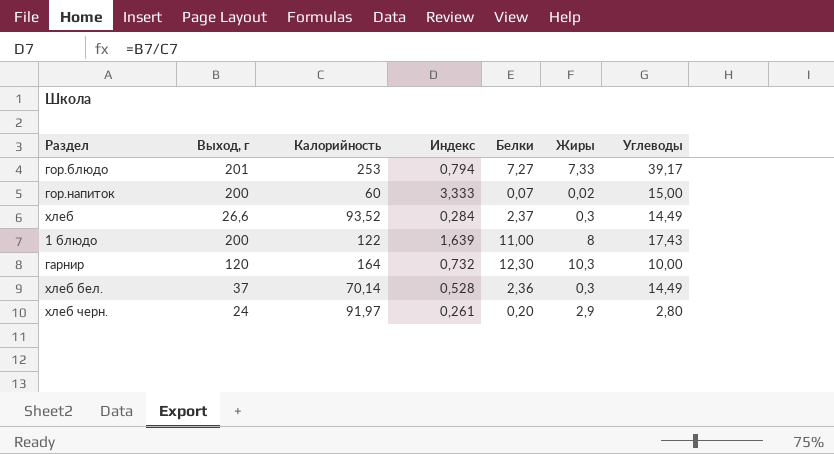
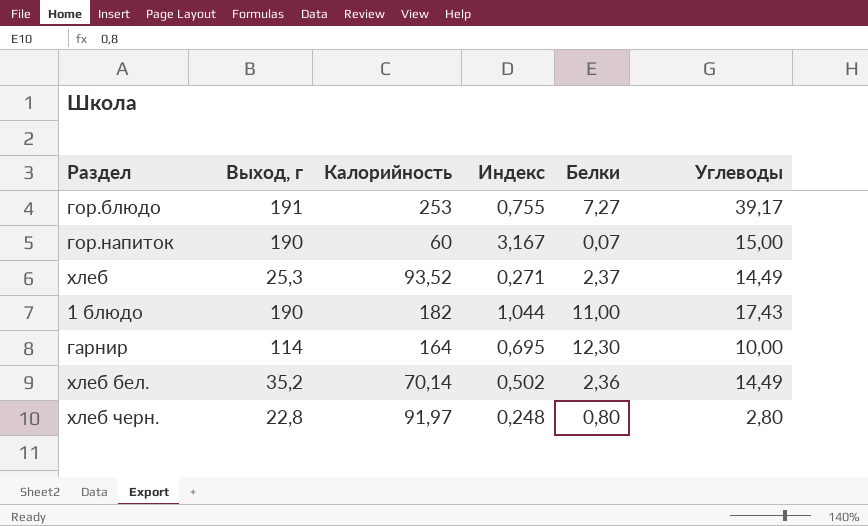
column Жиры | position: 6 -> none
гор.блюдо | Выход, г: 201 -> 191
гор.блюдо | Индекс: 0,794 -> 0,755
гор.напиток | Выход, г: 200 -> 190
гор.напиток | Индекс: 3,333 -> 3,167
хлеб | Выход, г: 26,6 -> 25,3
хлеб | Индекс: 0,284 -> 0,271
1 блюдо | Выход, г: 200 -> 190
1 блюдо | Калорийность: 122 -> 182
1 блюдо | Индекс: 1,639 -> 1,044
гарнир | Выход, г: 120 -> 114
гарнир | Индекс: 0,732 -> 0,695
хлеб бел. | Выход, г: 37 -> 35,2
хлеб бел. | Индекс: 0,528 -> 0,502
хлеб черн. | Выход, г: 24 -> 22,8
хлеб черн. | Индекс: 0,261 -> 0,248
хлеб черн. | Белки: 0,20 -> 0,80

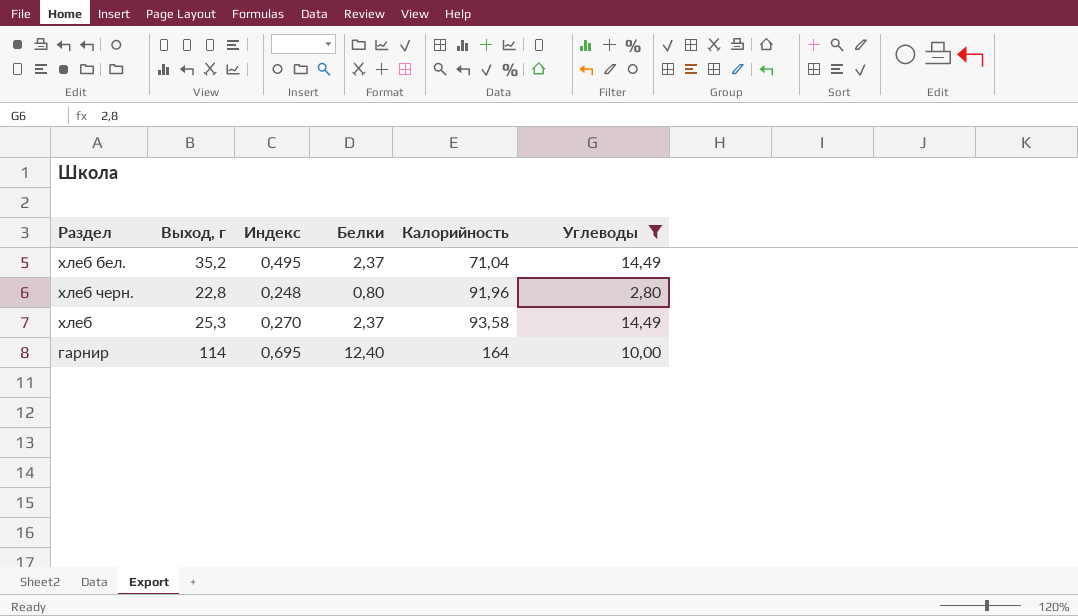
filter: none -> Углеводы <= 14,49
row order: none -> Калорийность ascending
column Калорийность | position: 3 -> 5
хлеб бел. | Индекс: 0,502 -> 0,495
хлеб бел. | Белки: 2,36 -> 2,37
хлеб бел. | Калорийность: 70,14 -> 71,04
хлеб черн. | Калорийность: 91,97 -> 91,96
хлеб | Индекс: 0,271 -> 0,270
хлеб | Калорийность: 93,52 -> 93,58
гарнир | Белки: 12,30 -> 12,40

